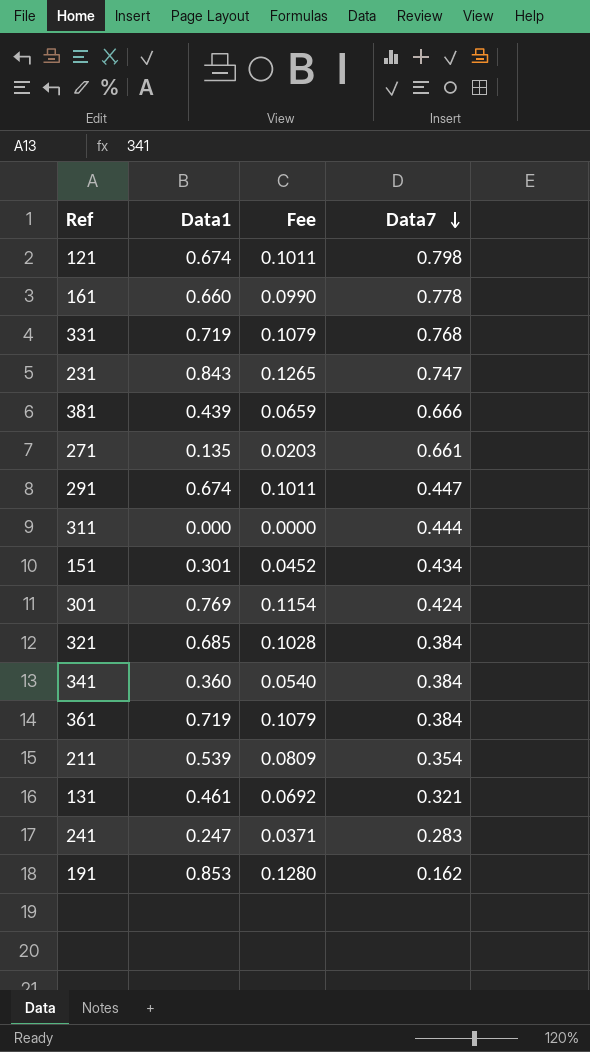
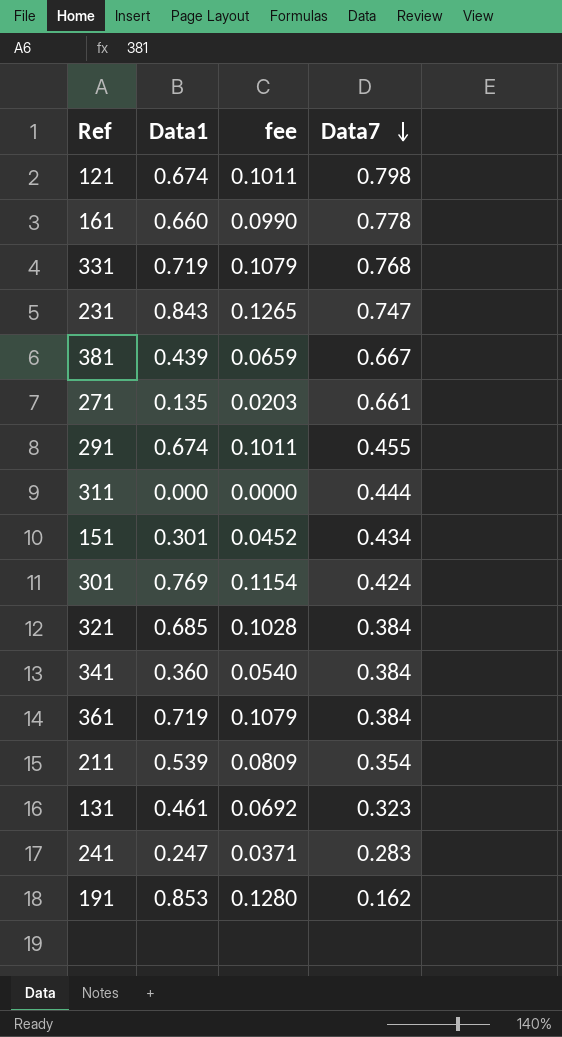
column name: Fee -> fee
381 | Data7: 0.666 -> 0.667
291 | Data7: 0.447 -> 0.455
131 | Data7: 0.321 -> 0.323

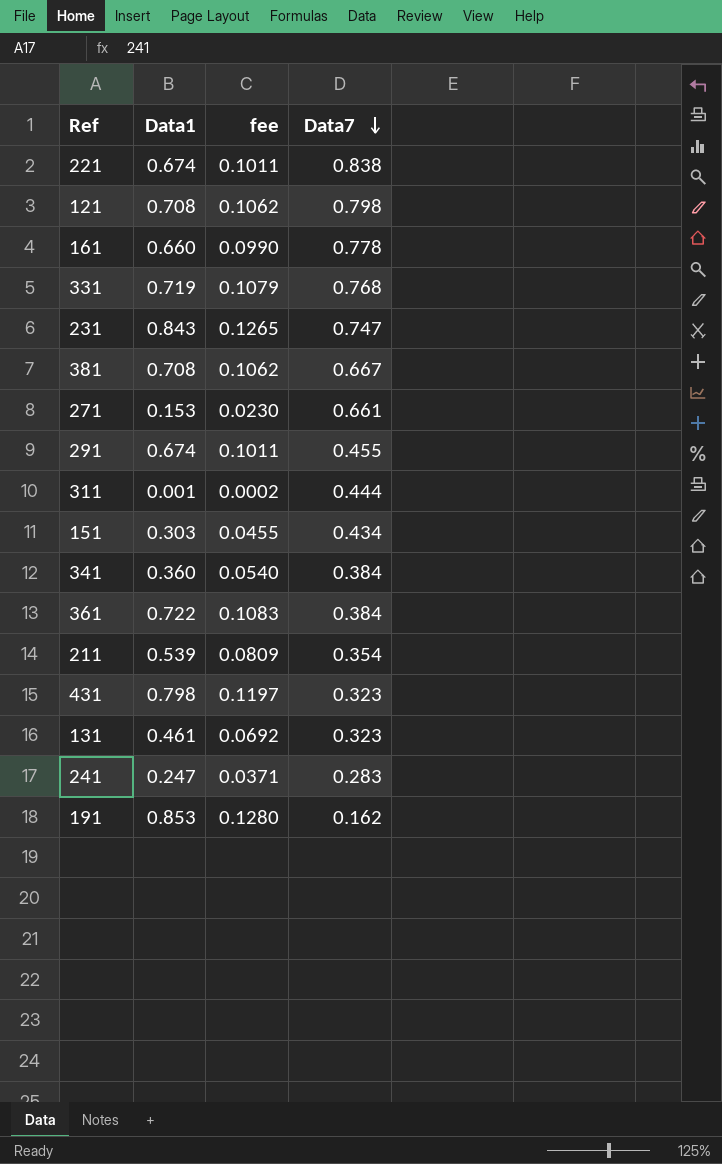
row 301: 0.769 | 0.1154 | 0.424 -> none
row 321: 0.685 | 0.1028 | 0.384 -> none
row 221: none -> 0.674 | 0.1011 | 0.838
121 | Data1: 0.674 -> 0.708
121 | fee: 0.1011 -> 0.1062
381 | Data1: 0.439 -> 0.708
381 | fee: 0.0659 -> 0.1062
271 | Data1: 0.135 -> 0.153
271 | fee: 0.0203 -> 0.0230
311 | Data1: 0.000 -> 0.001
311 | fee: 0.0000 -> 0.0002
151 | Data1: 0.301 -> 0.303
151 | fee: 0.0452 -> 0.0455
361 | Data1: 0.719 -> 0.722
361 | fee: 0.1079 -> 0.1083
row 431: none -> 0.798 | 0.1197 | 0.323

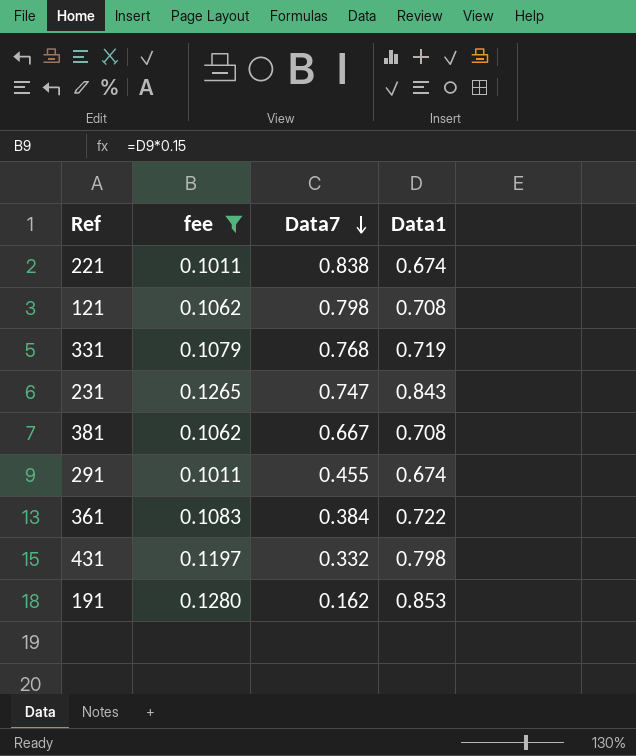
filter: none -> fee >= 0.1011
column Data1 | position: 2 -> 4
431 | Data7: 0.323 -> 0.332

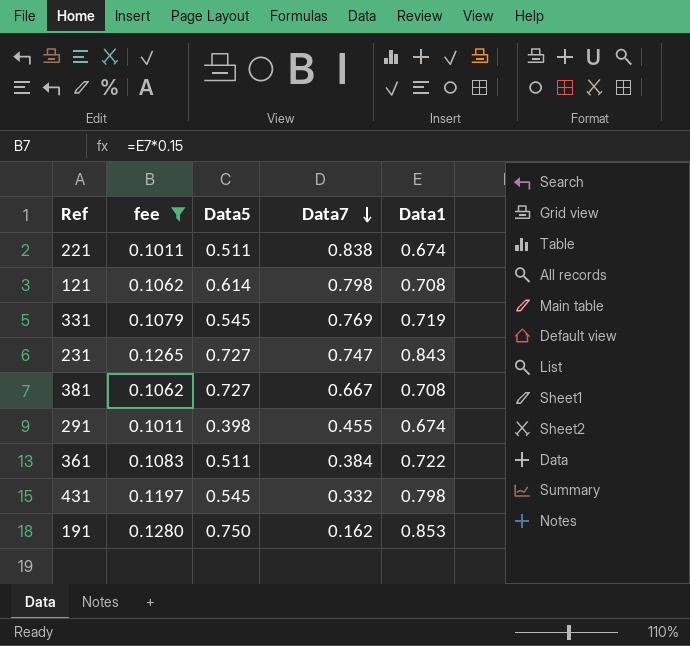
column Data5 | position: none -> 3
331 | Data7: 0.768 -> 0.769

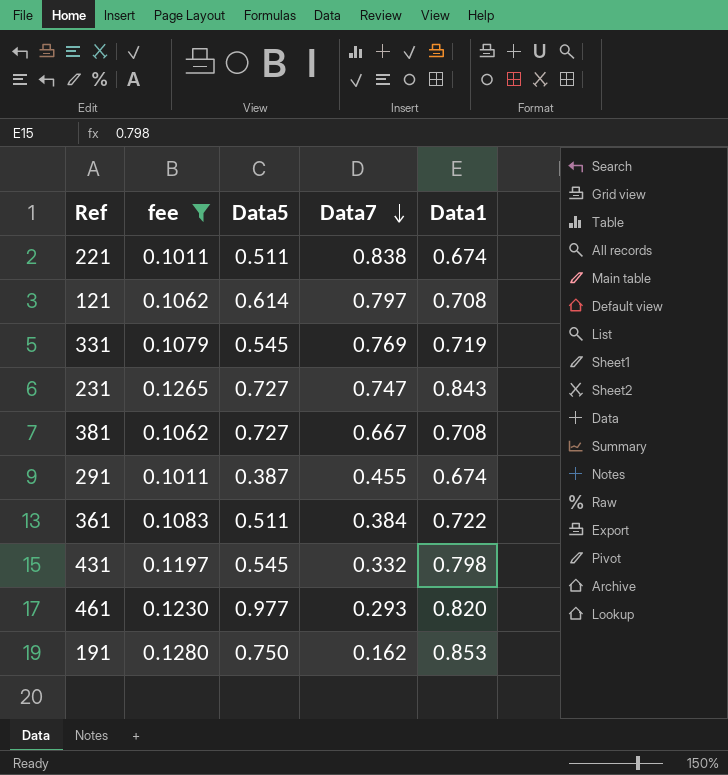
121 | Data7: 0.798 -> 0.797
291 | Data5: 0.398 -> 0.387
row 461: none -> 0.1230 | 0.977 | 0.293 | 0.820

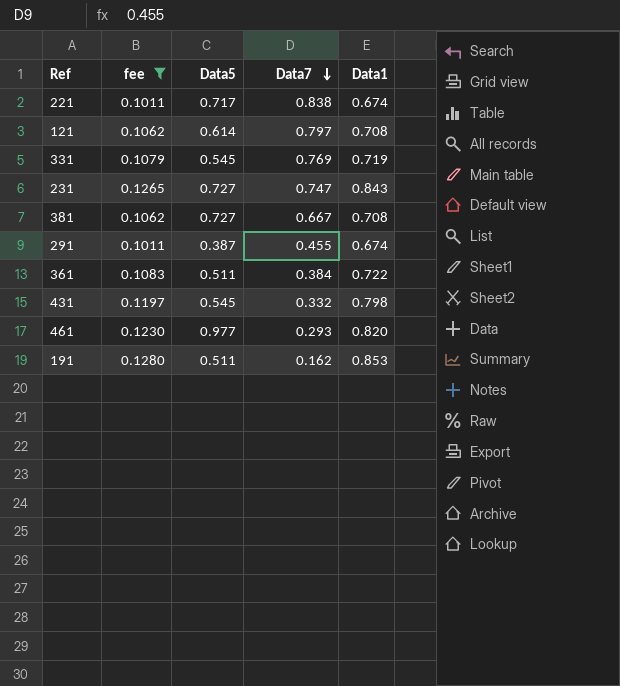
221 | Data5: 0.511 -> 0.717
191 | Data5: 0.750 -> 0.511

